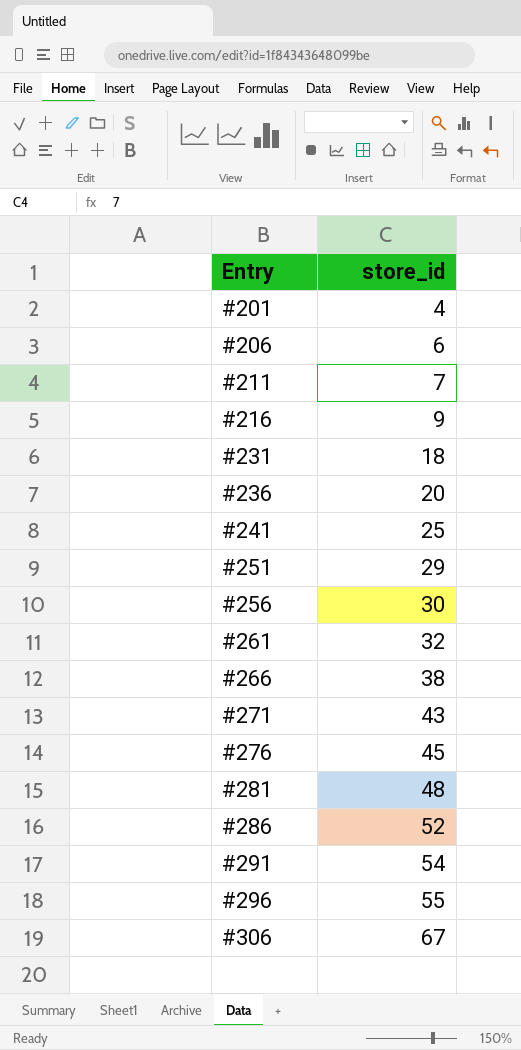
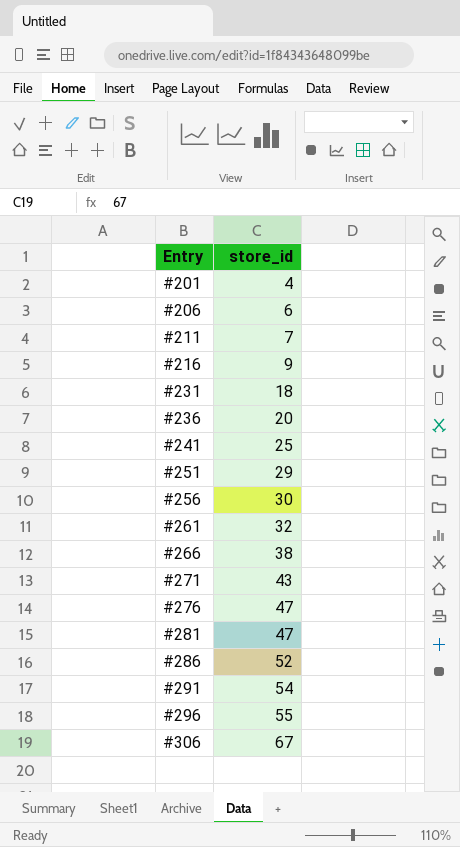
#276 | store_id: 45 -> 47
#281 | store_id: 48 -> 47

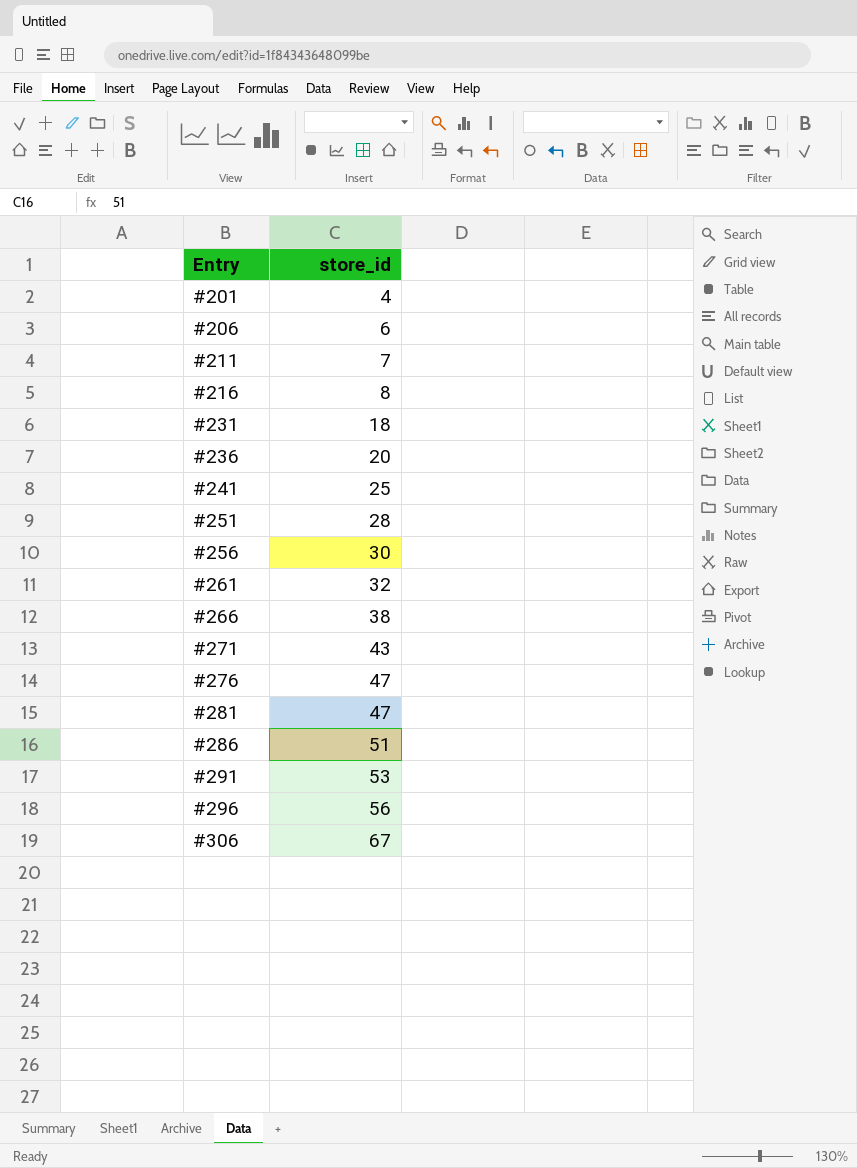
#216 | store_id: 9 -> 8
#251 | store_id: 29 -> 28
#286 | store_id: 52 -> 51
#291 | store_id: 54 -> 53
#296 | store_id: 55 -> 56

